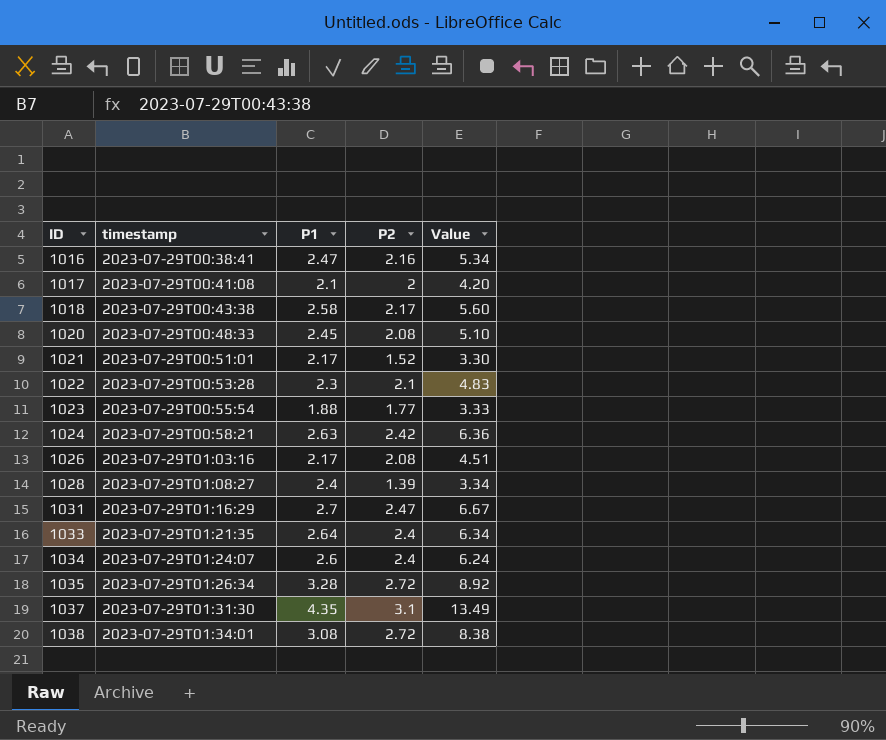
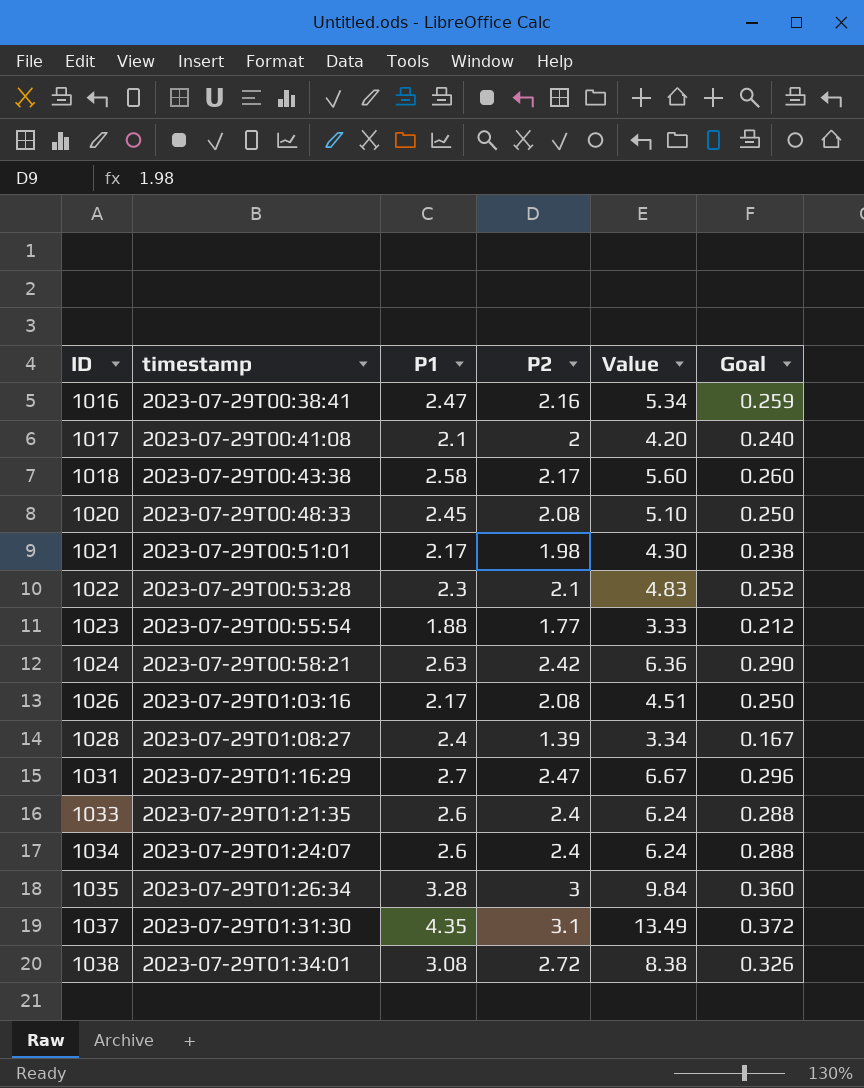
column Goal | formula: none -> [P2] * 0.12
1021 | P2: 1.52 -> 1.98
1021 | Value: 3.30 -> 4.30
1033 | P1: 2.64 -> 2.6
1033 | Value: 6.34 -> 6.24
1035 | P2: 2.72 -> 3
1035 | Value: 8.92 -> 9.84

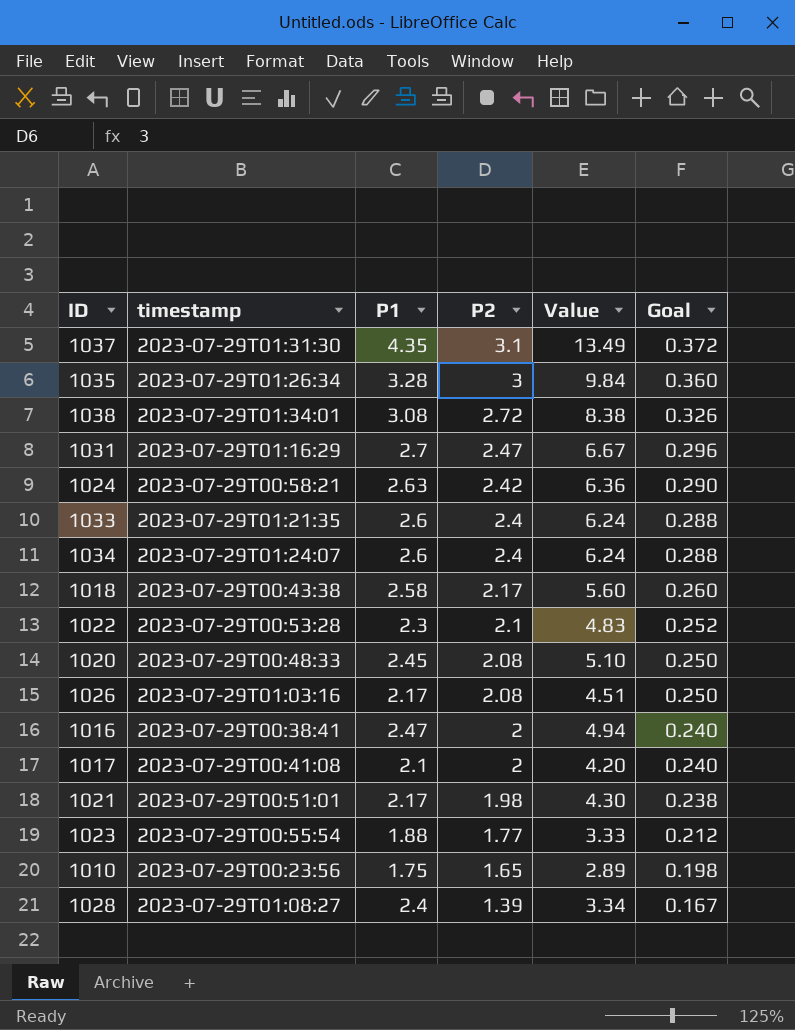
row order: ID ascending -> P2 descending
1016 | P2: 2.16 -> 2
1016 | Value: 5.34 -> 4.94
1016 | Goal: 0.259 -> 0.240
row 1010: none -> 2023-07-29T00:23:56 | 1.75 | 1.65 | 2.89 | 0.198

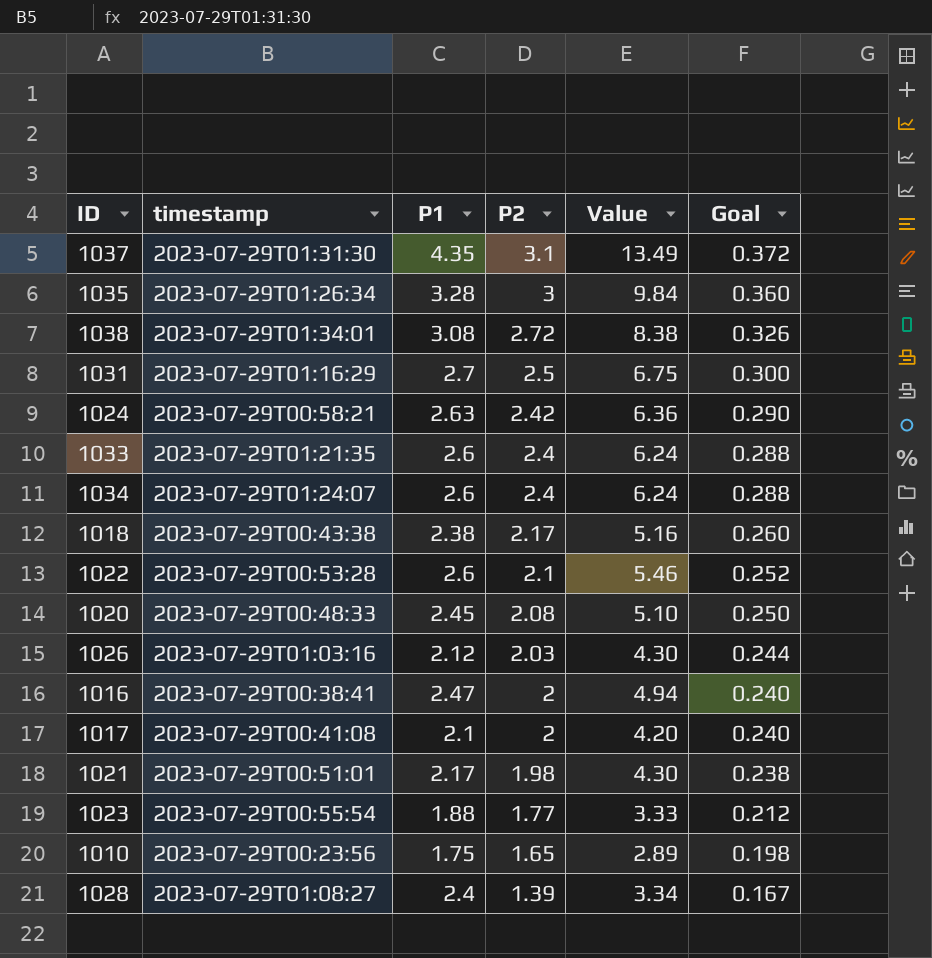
1031 | P2: 2.47 -> 2.5
1031 | Value: 6.67 -> 6.75
1031 | Goal: 0.296 -> 0.300
1018 | P1: 2.58 -> 2.38
1018 | Value: 5.60 -> 5.16
1022 | P1: 2.3 -> 2.6
1022 | Value: 4.83 -> 5.46
1026 | P1: 2.17 -> 2.12
1026 | P2: 2.08 -> 2.03
1026 | Value: 4.51 -> 4.30
1026 | Goal: 0.250 -> 0.244

